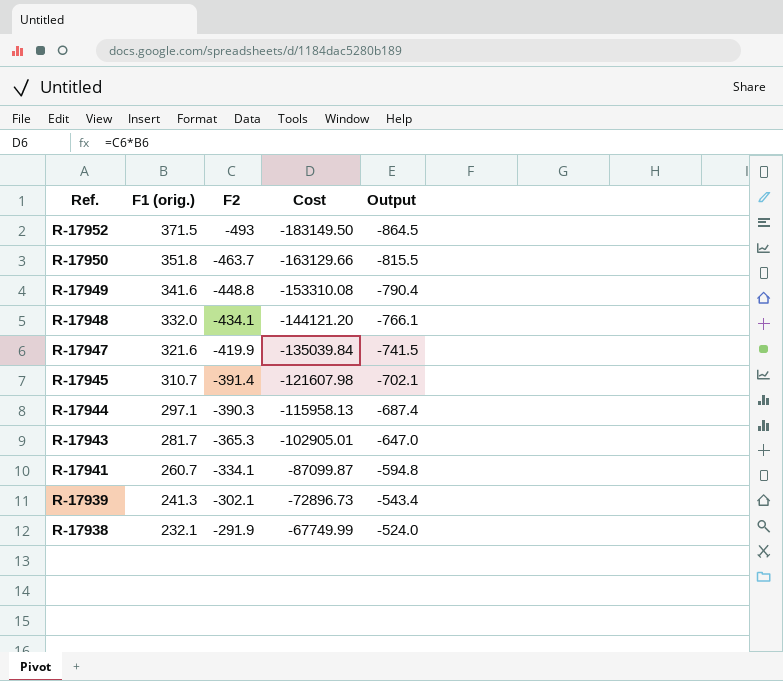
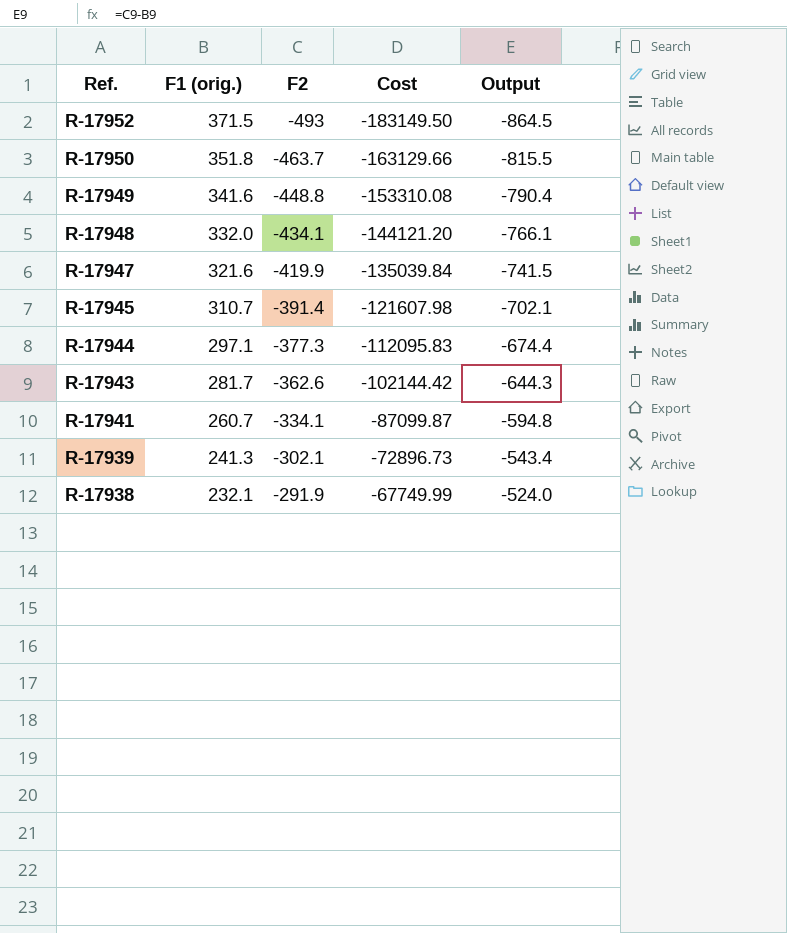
R-17944 | F2: -390.3 -> -377.3
R-17944 | Cost: -115958.13 -> -112095.83
R-17944 | Output: -687.4 -> -674.4
R-17943 | F2: -365.3 -> -362.6
R-17943 | Cost: -102905.01 -> -102144.42
R-17943 | Output: -647.0 -> -644.3

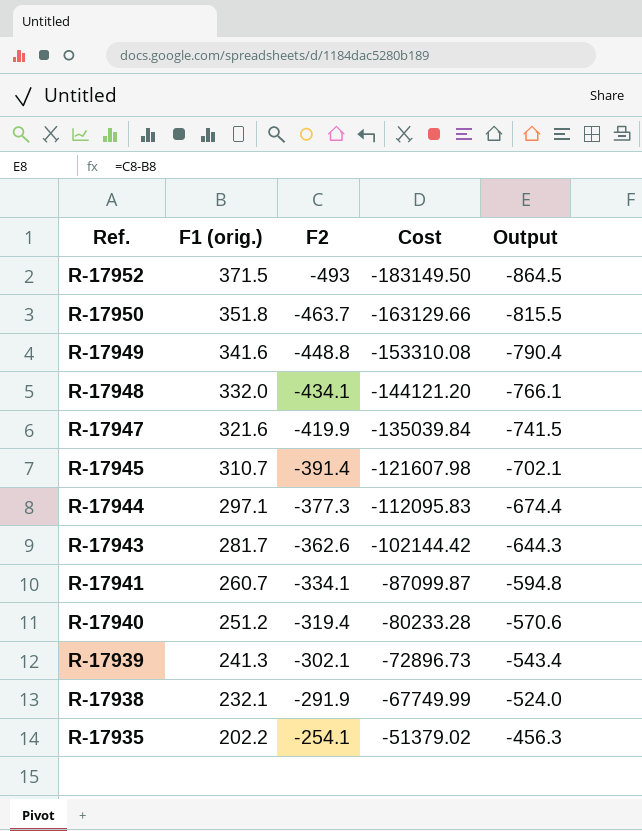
row R-17940: none -> 251.2 | -319.4 | -80233.28 | -570.6
row R-17935: none -> 202.2 | -254.1 | -51379.02 | -456.3

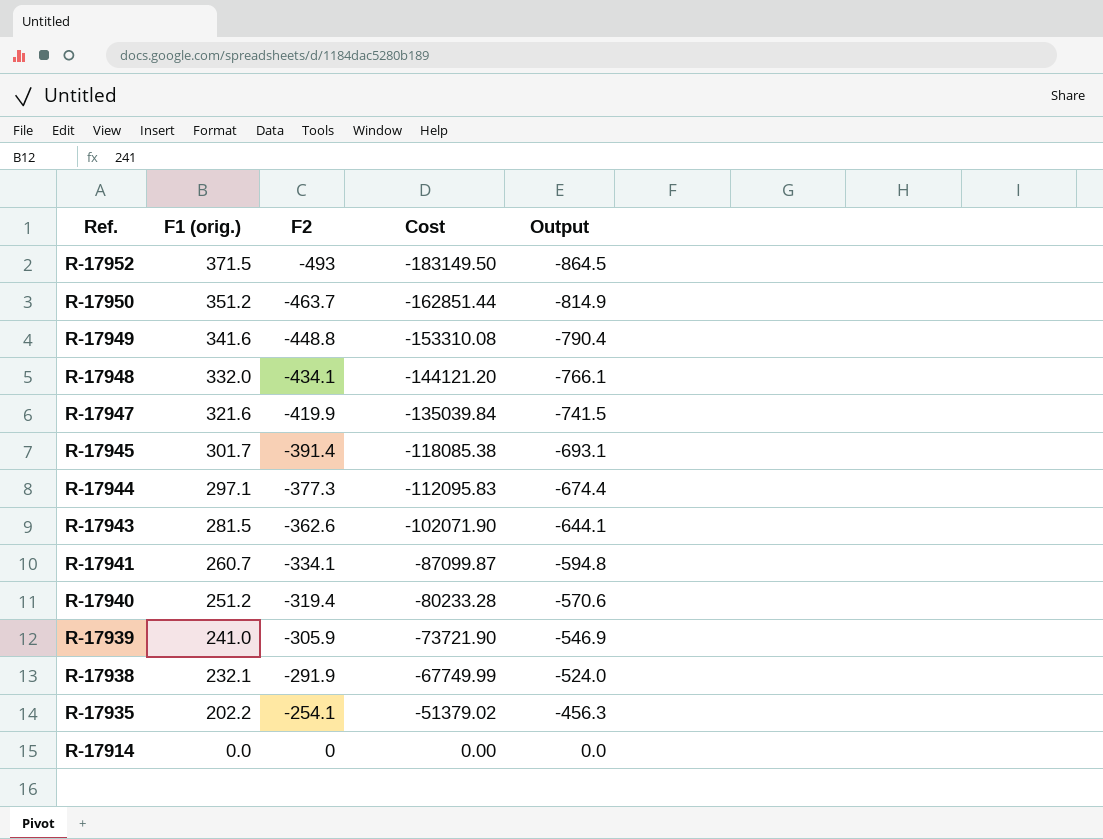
R-17950 | F1 (orig.): 351.8 -> 351.2
R-17950 | Cost: -163129.66 -> -162851.44
R-17950 | Output: -815.5 -> -814.9
R-17945 | F1 (orig.): 310.7 -> 301.7
R-17945 | Cost: -121607.98 -> -118085.38
R-17945 | Output: -702.1 -> -693.1
R-17943 | F1 (orig.): 281.7 -> 281.5
R-17943 | Cost: -102144.42 -> -102071.90
R-17943 | Output: -644.3 -> -644.1
R-17939 | F1 (orig.): 241.3 -> 241.0
R-17939 | F2: -302.1 -> -305.9
R-17939 | Cost: -72896.73 -> -73721.90
R-17939 | Output: -543.4 -> -546.9
row R-17914: none -> 0.0 | 0 | 0.00 | 0.0

